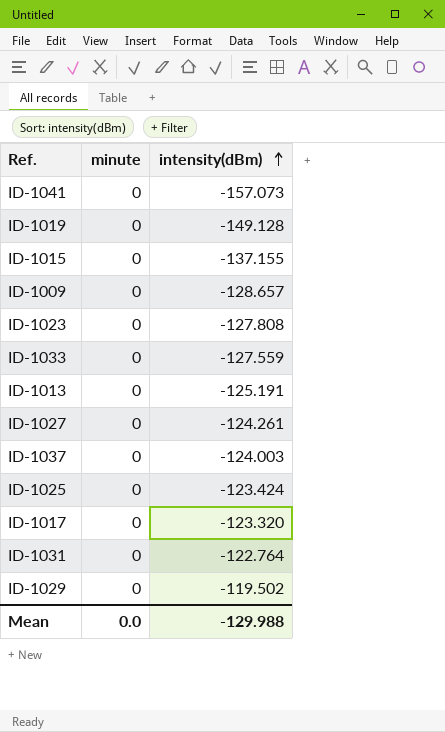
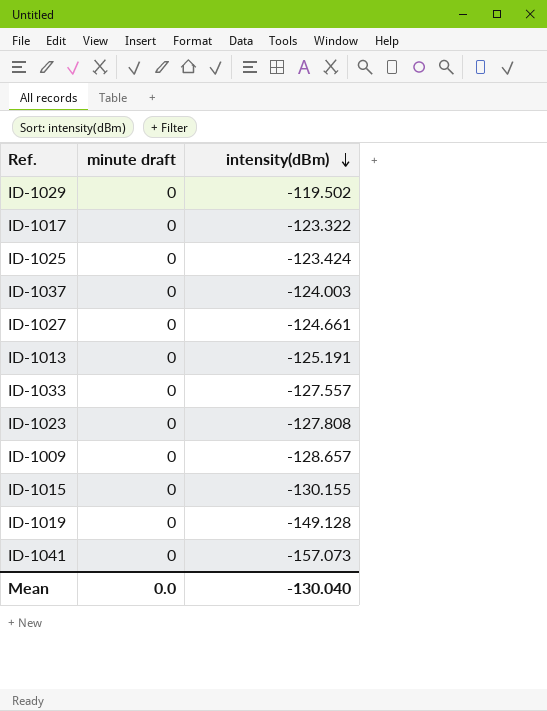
row order: intensity(dBm) ascending -> intensity(dBm) descending
column name: minute -> minute draft
row ID-1031: 0 | -122.764 -> none
ID-1017 | intensity(dBm): -123.320 -> -123.322
ID-1027 | intensity(dBm): -124.261 -> -124.661
ID-1033 | intensity(dBm): -127.559 -> -127.557
ID-1015 | intensity(dBm): -137.155 -> -130.155
Mean | intensity(dBm): -129.988 -> -130.040

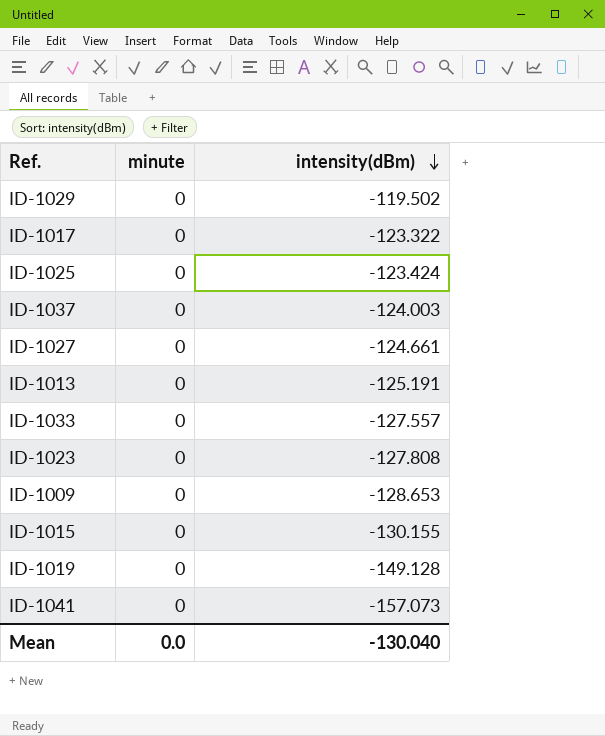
column name: minute draft -> minute
ID-1009 | intensity(dBm): -128.657 -> -128.653

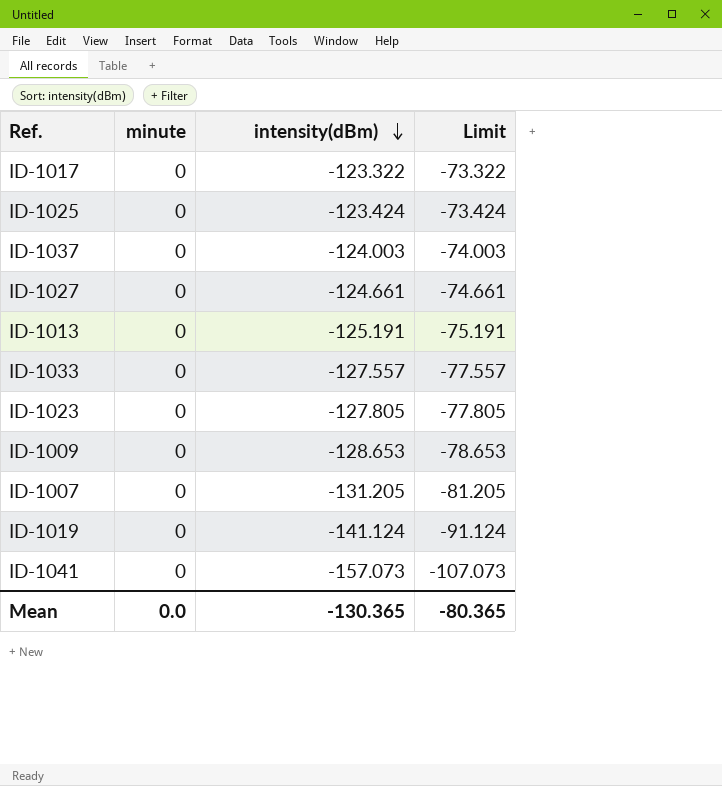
column Limit | formula: none -> [intensity(dBm)] + 50
row ID-1029: 0 | -119.502 -> none
row ID-1015: 0 | -130.155 -> none
ID-1023 | intensity(dBm): -127.808 -> -127.805
row ID-1007: none -> 0 | -131.205 | -81.205
ID-1019 | intensity(dBm): -149.128 -> -141.124
Mean | intensity(dBm): -130.040 -> -130.365

